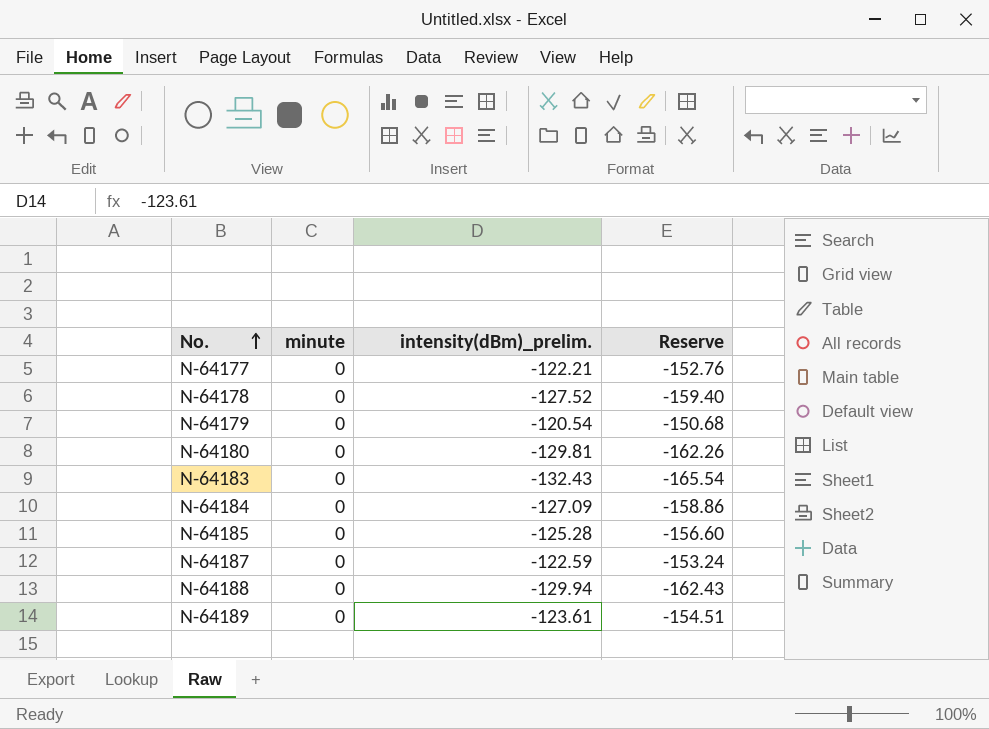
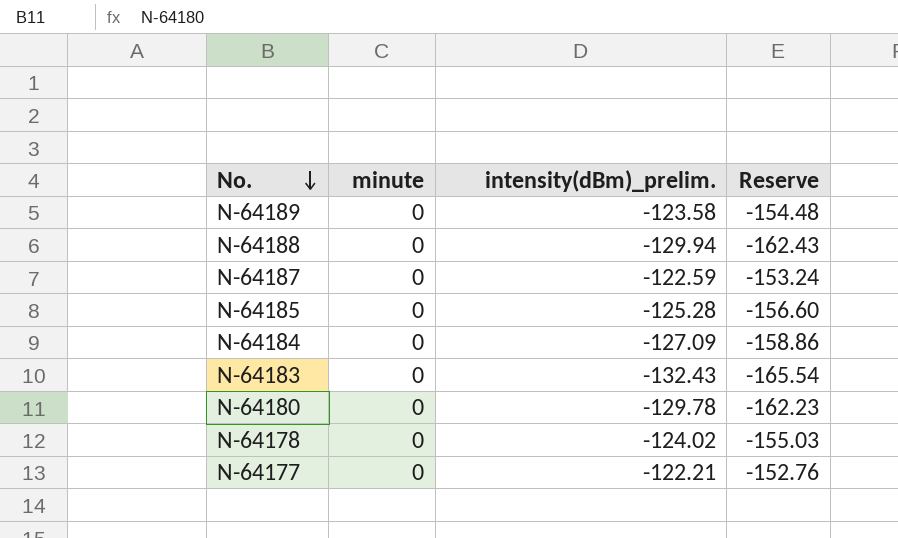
row order: No. ascending -> No. descending
row N-64179: 0 | -120.54 | -150.68 -> none
N-64189 | intensity(dBm)_prelim.: -123.61 -> -123.58
N-64189 | Reserve: -154.51 -> -154.48
N-64180 | intensity(dBm)_prelim.: -129.81 -> -129.78
N-64180 | Reserve: -162.26 -> -162.23
N-64178 | intensity(dBm)_prelim.: -127.52 -> -124.02
N-64178 | Reserve: -159.40 -> -155.03

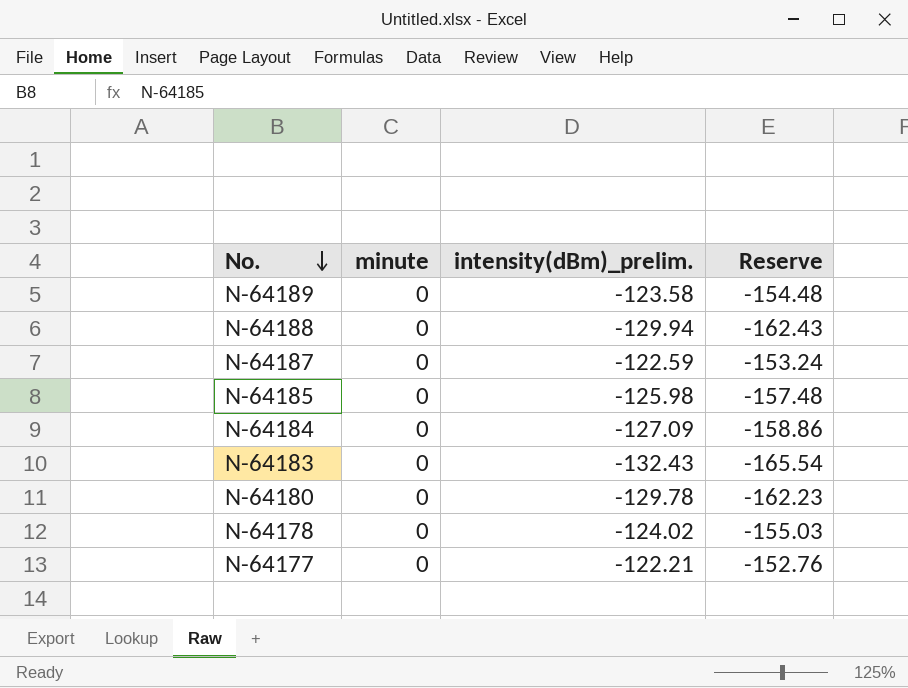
N-64185 | intensity(dBm)_prelim.: -125.28 -> -125.98
N-64185 | Reserve: -156.60 -> -157.48

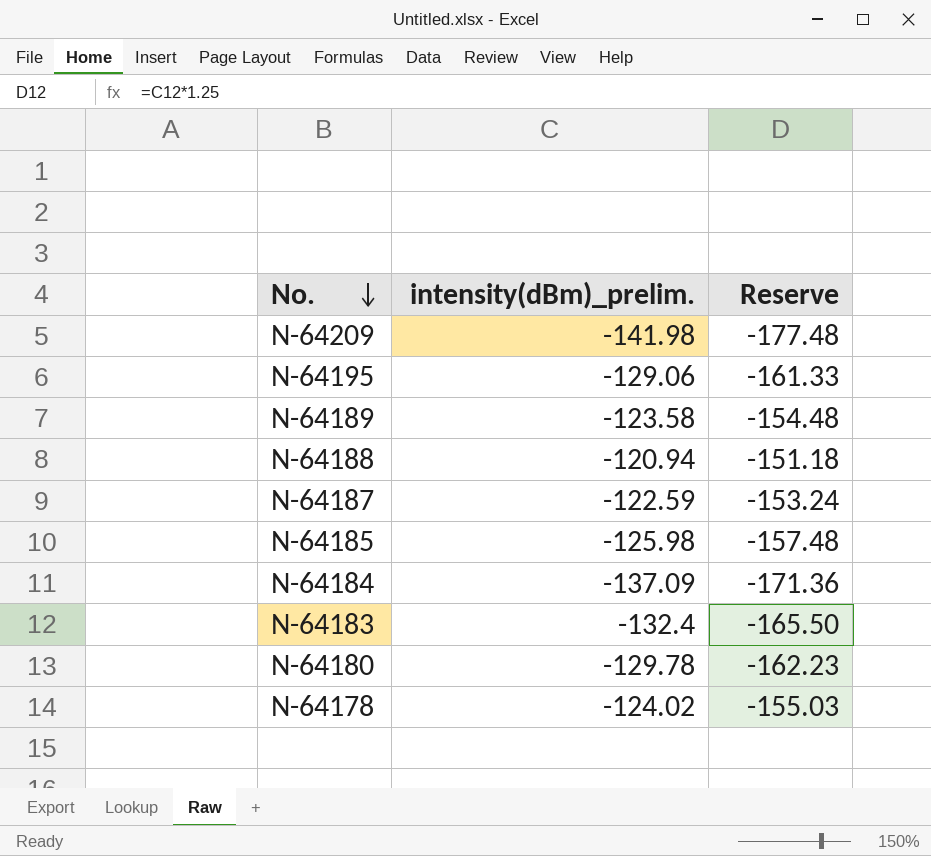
column minute | position: 2 -> none
row N-64177: 0 | -122.21 | -152.76 -> none
row N-64209: none -> -141.98 | -177.48
row N-64195: none -> -129.06 | -161.33
N-64188 | intensity(dBm)_prelim.: -129.94 -> -120.94
N-64188 | Reserve: -162.43 -> -151.18
N-64184 | intensity(dBm)_prelim.: -127.09 -> -137.09
N-64184 | Reserve: -158.86 -> -171.36
N-64183 | intensity(dBm)_prelim.: -132.43 -> -132.4
N-64183 | Reserve: -165.54 -> -165.50

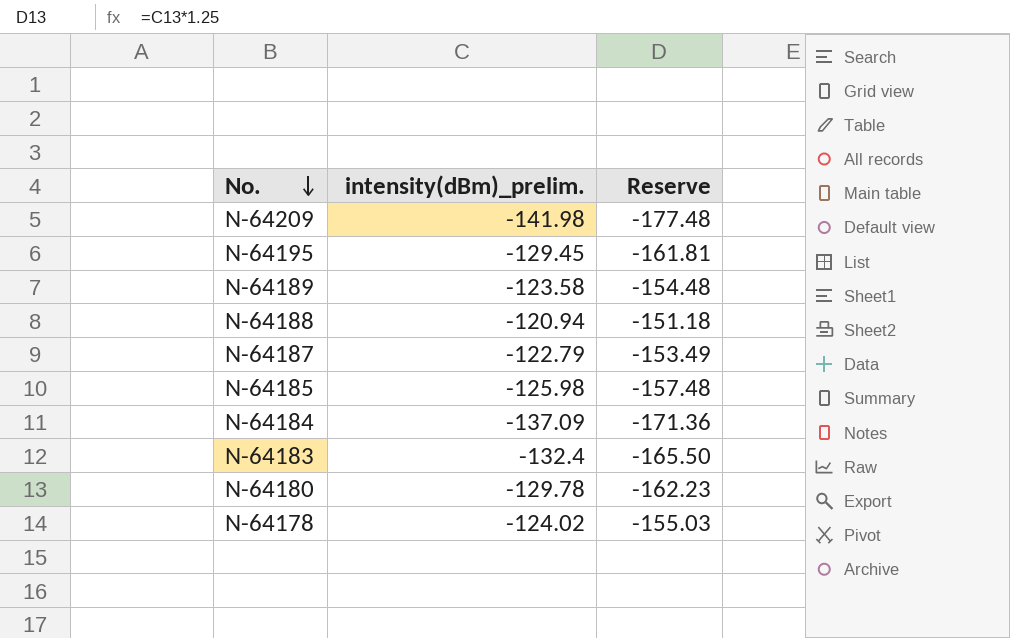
N-64195 | intensity(dBm)_prelim.: -129.06 -> -129.45
N-64195 | Reserve: -161.33 -> -161.81
N-64187 | intensity(dBm)_prelim.: -122.59 -> -122.79
N-64187 | Reserve: -153.24 -> -153.49

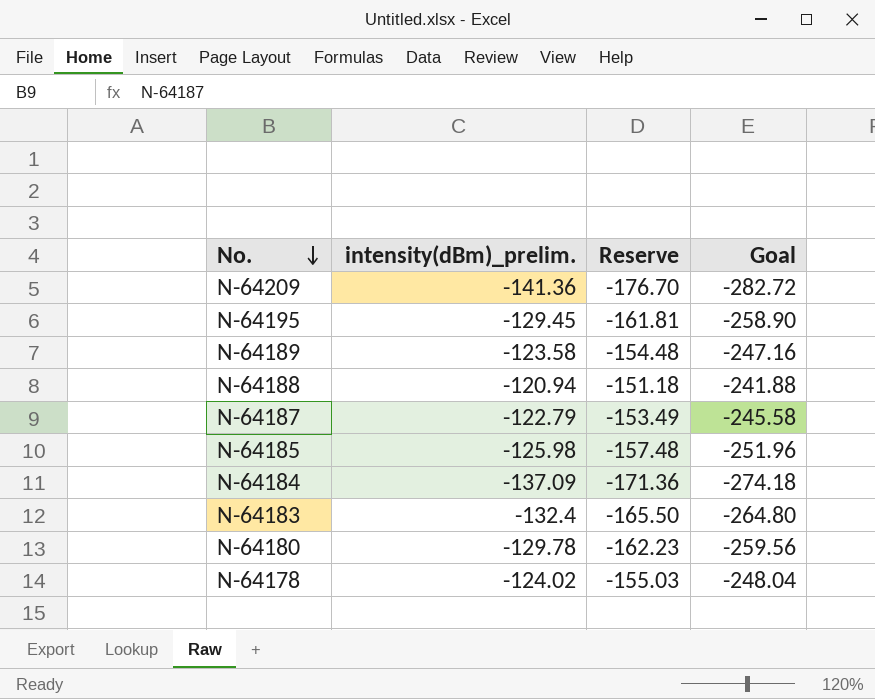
column Goal | formula: none -> [intensity(dBm)_prelim.] * 2
N-64209 | intensity(dBm)_prelim.: -141.98 -> -141.36
N-64209 | Reserve: -177.48 -> -176.70

